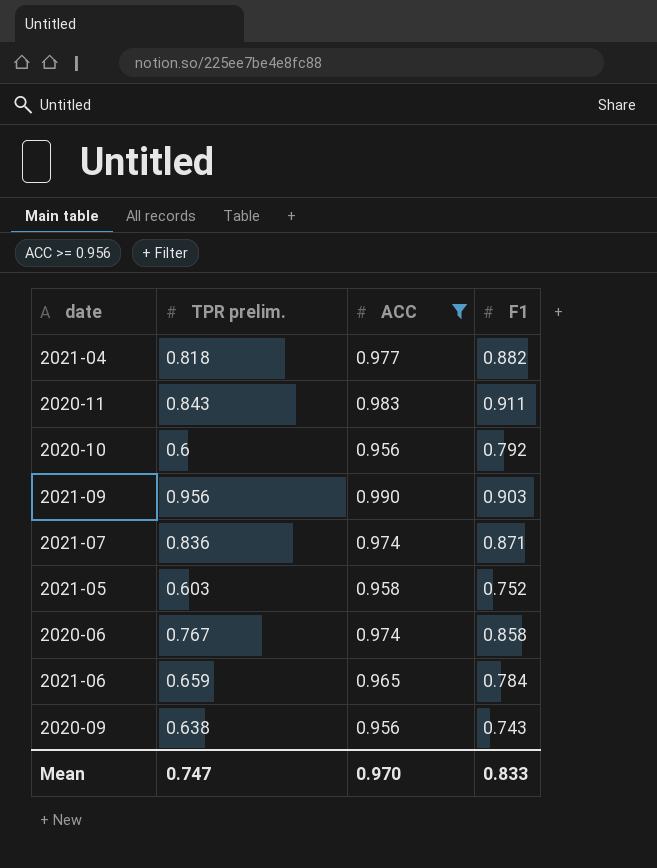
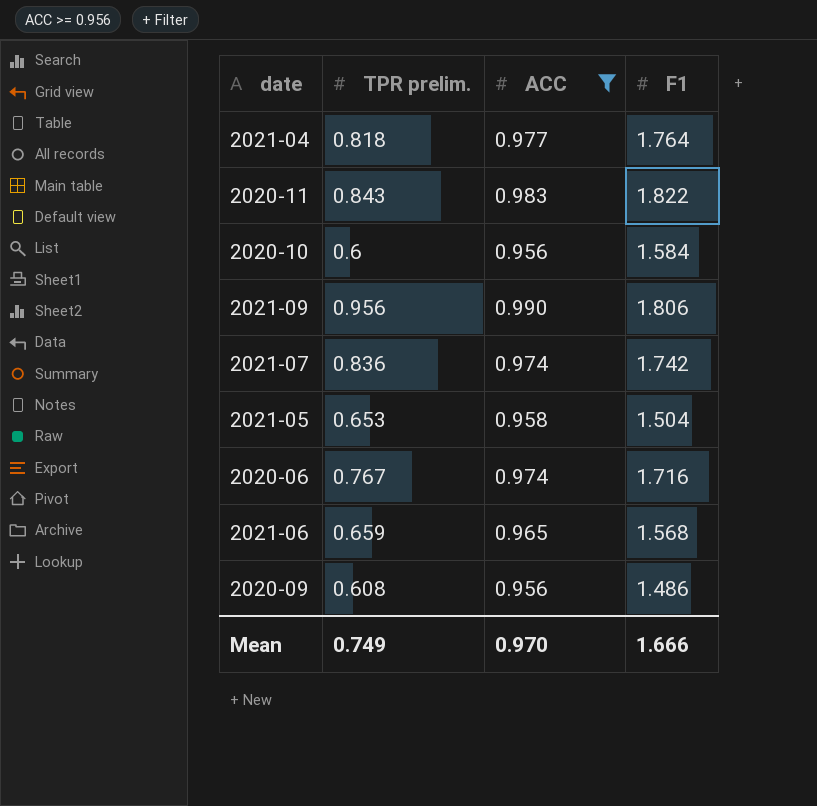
2021-04 | F1: 0.882 -> 1.764
2020-11 | F1: 0.911 -> 1.822
2020-10 | F1: 0.792 -> 1.584
2021-09 | F1: 0.903 -> 1.806
2021-07 | F1: 0.871 -> 1.742
2021-05 | TPR prelim.: 0.603 -> 0.653
2021-05 | F1: 0.752 -> 1.504
2020-06 | F1: 0.858 -> 1.716
2021-06 | F1: 0.784 -> 1.568
2020-09 | TPR prelim.: 0.638 -> 0.608
2020-09 | F1: 0.743 -> 1.486
Mean | TPR prelim.: 0.747 -> 0.749
Mean | F1: 0.833 -> 1.666

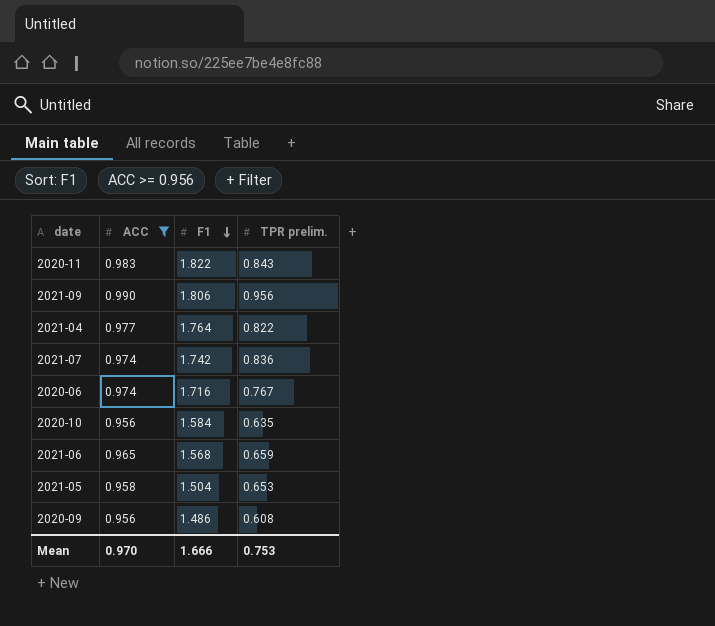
row order: none -> F1 descending
column TPR prelim. | position: 2 -> 4
2021-04 | TPR prelim.: 0.818 -> 0.822
2020-10 | TPR prelim.: 0.6 -> 0.635
Mean | TPR prelim.: 0.749 -> 0.753

